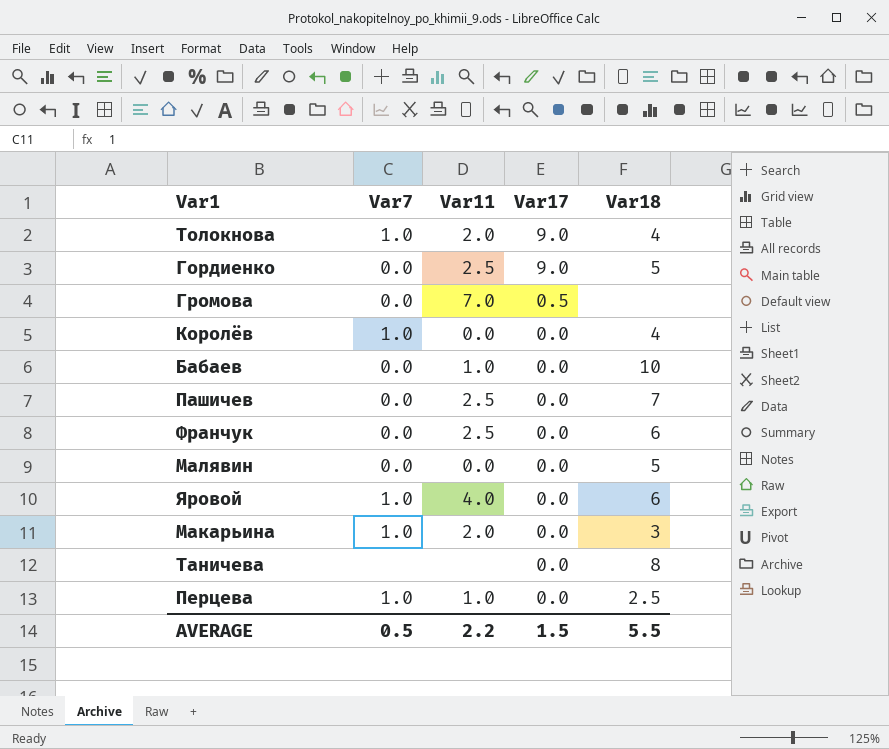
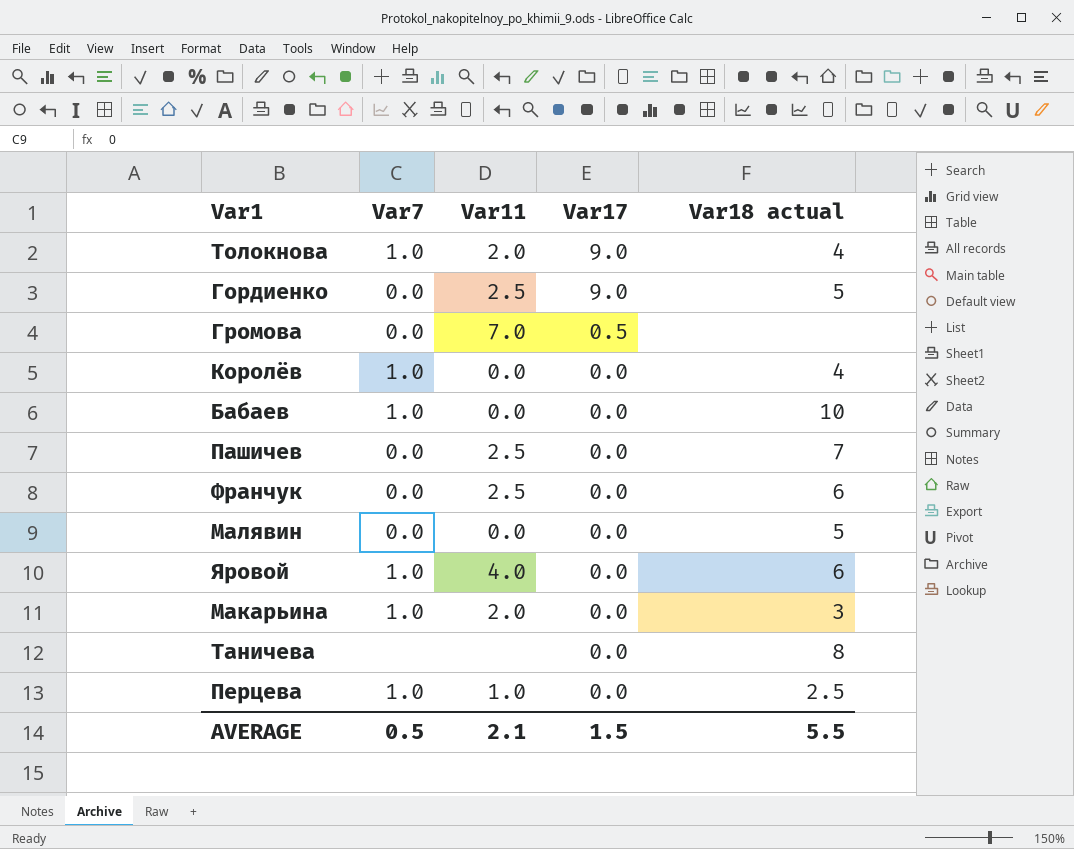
column name: Var18 -> Var18 actual
Бабаев | Var7: 0.0 -> 1.0
Бабаев | Var11: 1.0 -> 0.0
AVERAGE | Var11: 2.2 -> 2.1

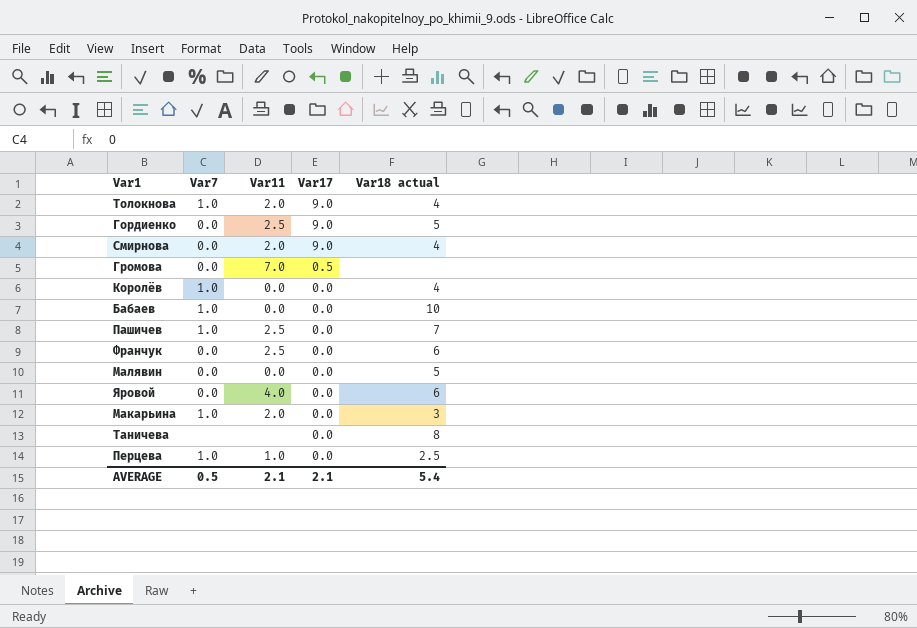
row Смирнова: none -> 0.0 | 2.0 | 9.0 | 4
Пашичев | Var7: 0.0 -> 1.0
Яровой | Var7: 1.0 -> 0.0
AVERAGE | Var17: 1.5 -> 2.1
AVERAGE | Var18 actual: 5.5 -> 5.4

